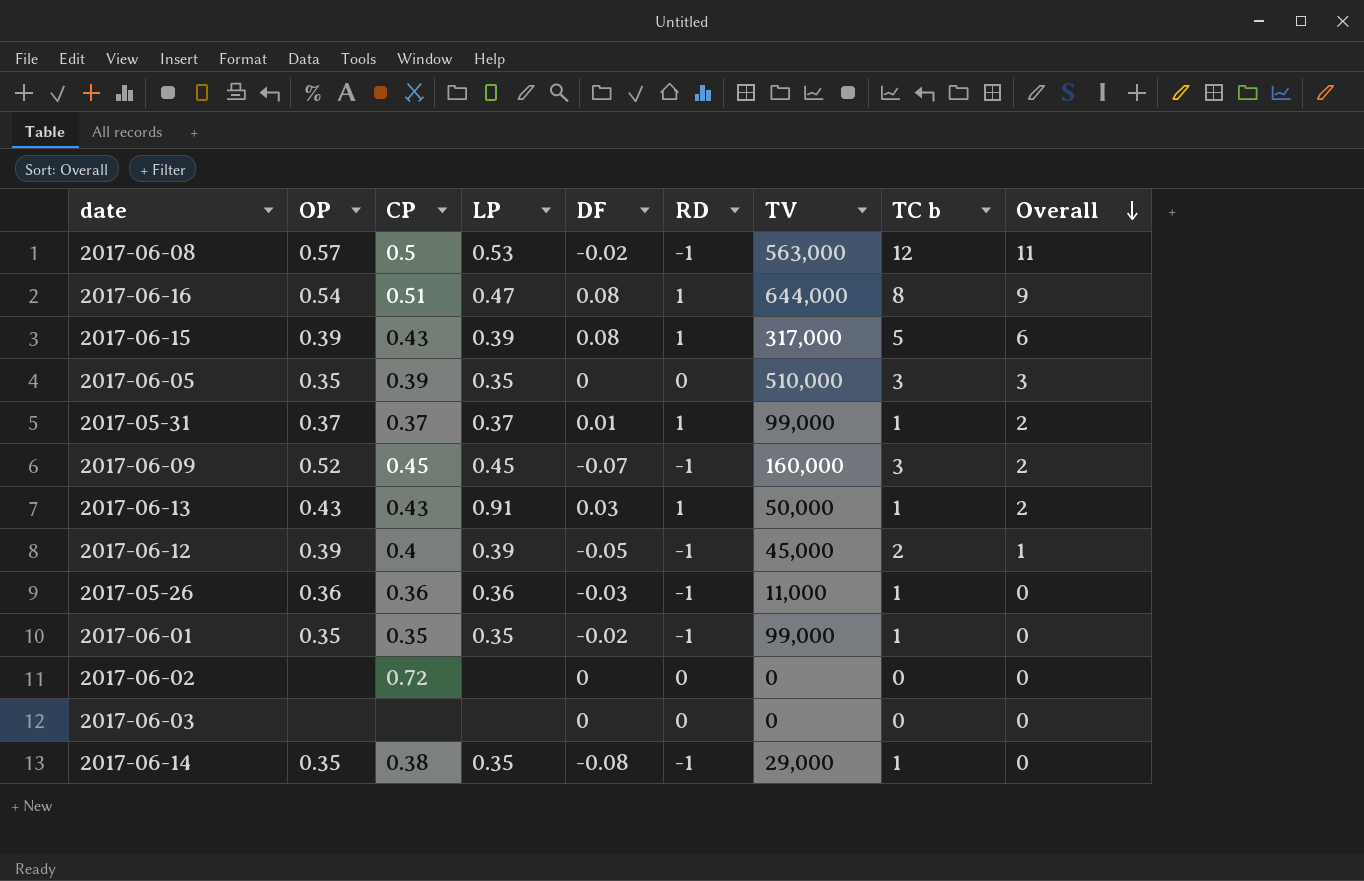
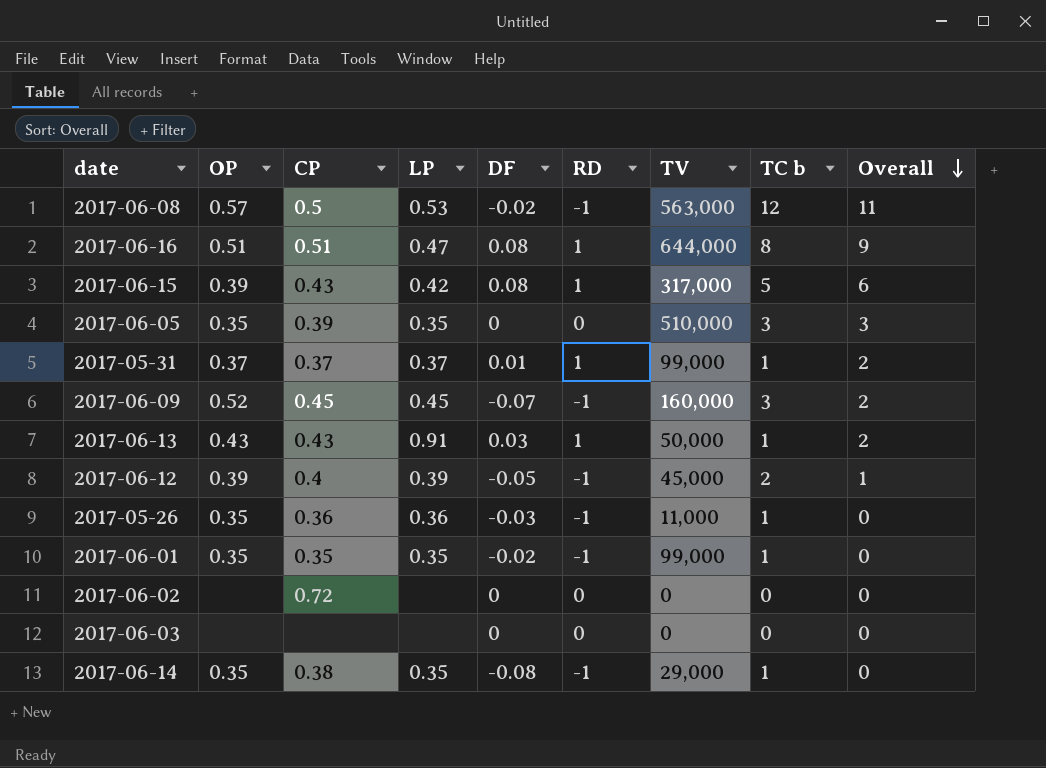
2017-06-16 | OP: 0.54 -> 0.51
2017-06-15 | LP: 0.39 -> 0.42
2017-05-26 | OP: 0.36 -> 0.35

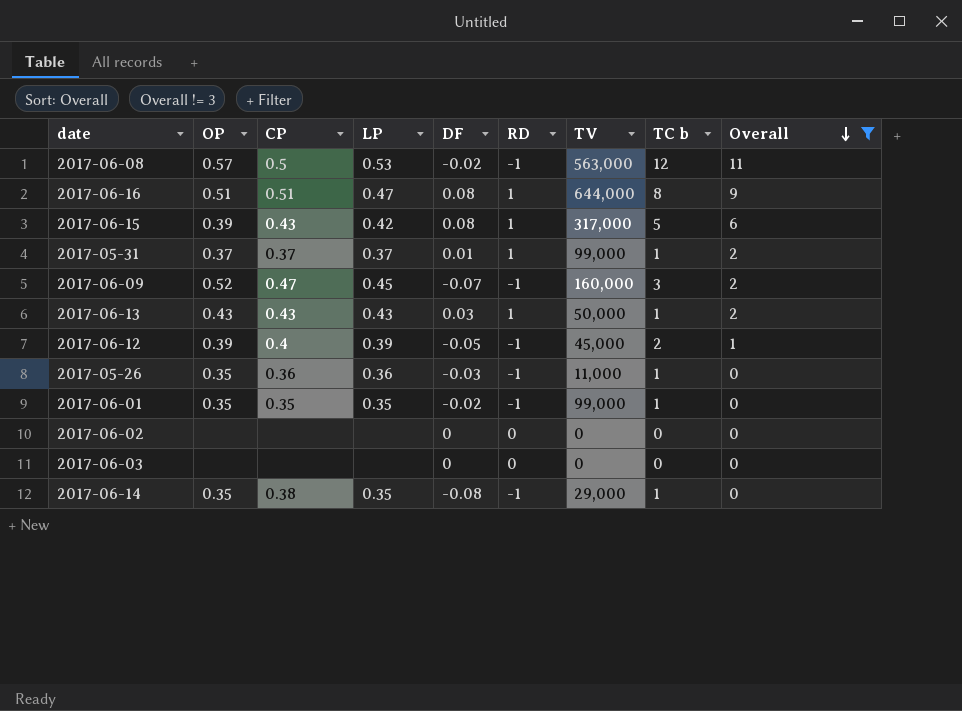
filter: none -> Overall != 3
2017-06-09 | CP: 0.45 -> 0.47
2017-06-13 | LP: 0.91 -> 0.43
2017-06-02 | CP: 0.72 -> none

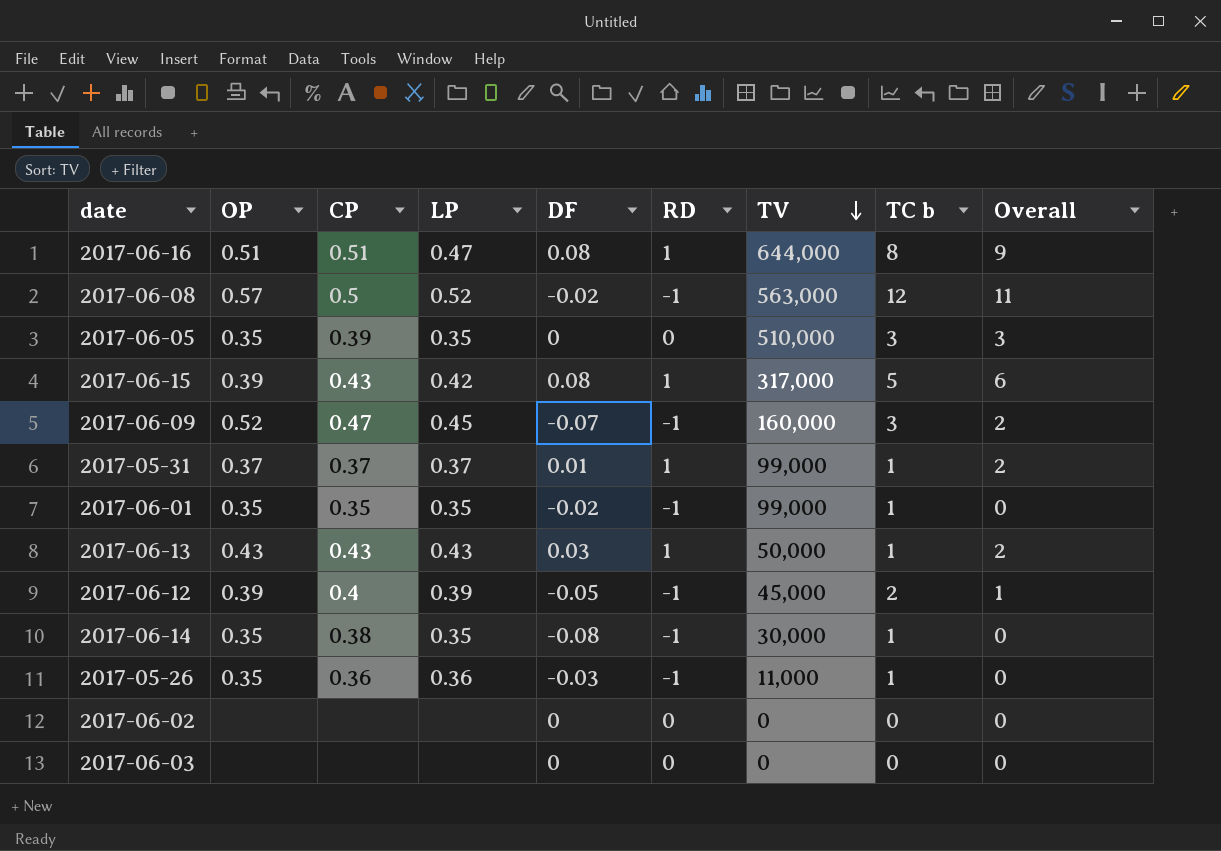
filter: Overall != 3 -> none
row order: Overall descending -> TV descending
2017-06-08 | LP: 0.53 -> 0.52
2017-06-14 | TV: 29,000 -> 30,000

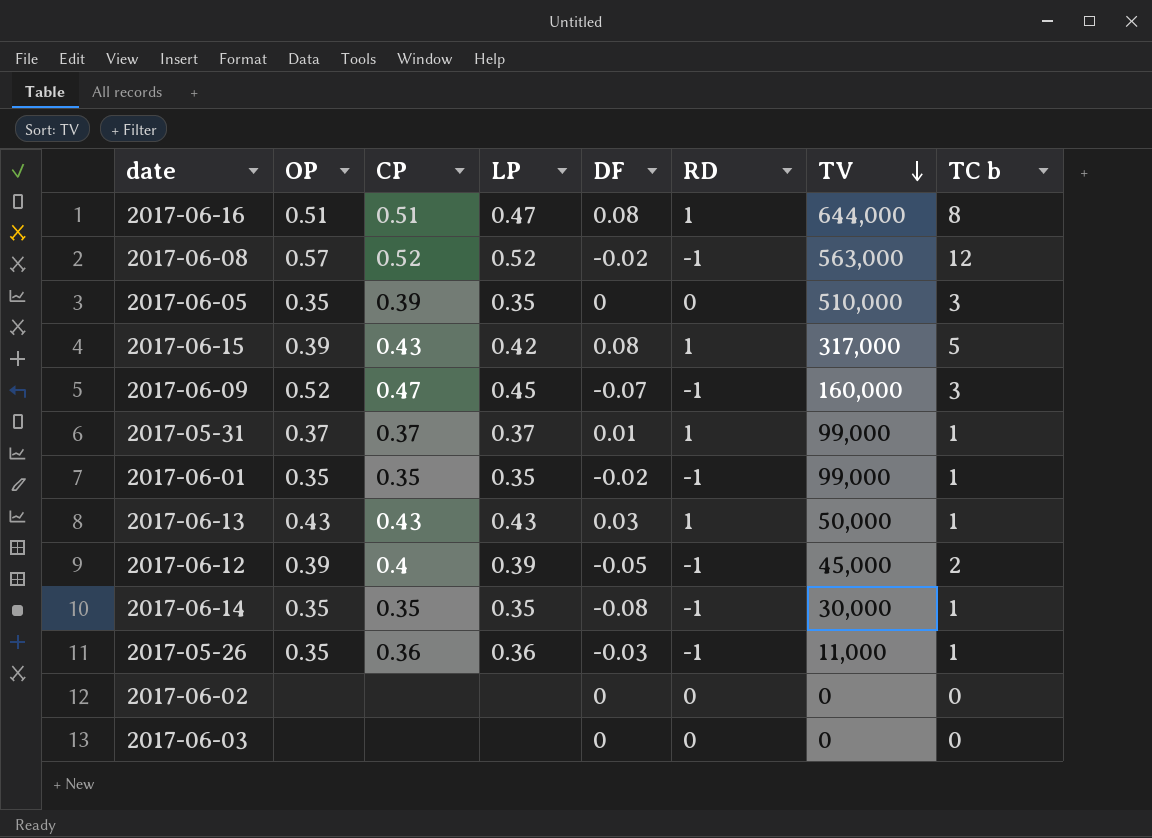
column Overall | formula: [RD] + [TC b] -> none
2017-06-08 | CP: 0.5 -> 0.52
2017-06-14 | CP: 0.38 -> 0.35

